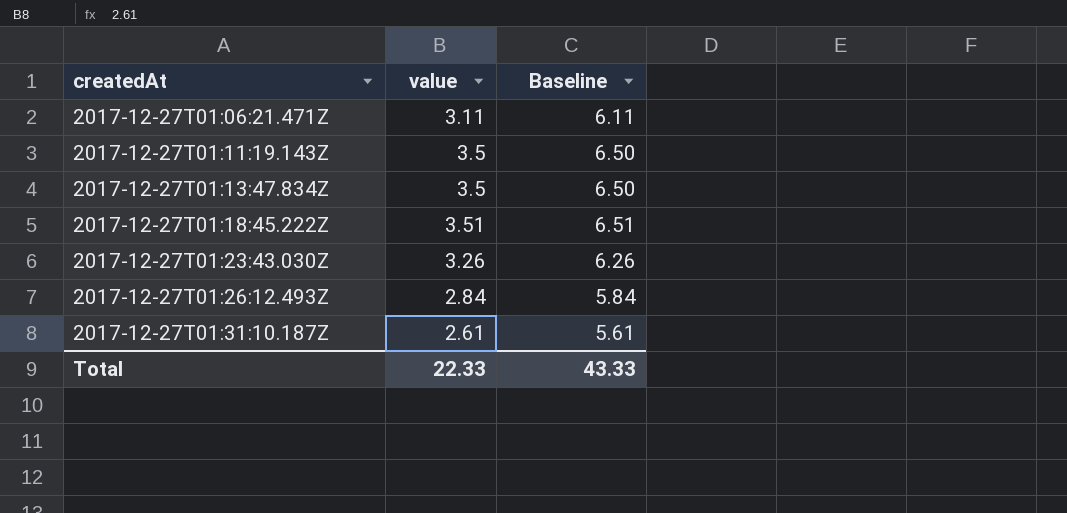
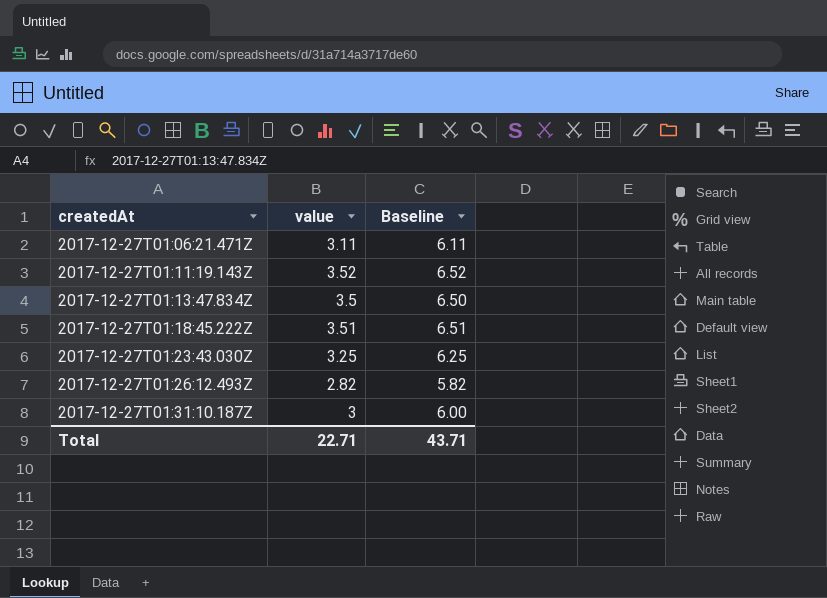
2017-12-27T01:11:19.143Z | value: 3.5 -> 3.52
2017-12-27T01:11:19.143Z | Baseline: 6.50 -> 6.52
2017-12-27T01:23:43.030Z | value: 3.26 -> 3.25
2017-12-27T01:23:43.030Z | Baseline: 6.26 -> 6.25
2017-12-27T01:26:12.493Z | value: 2.84 -> 2.82
2017-12-27T01:26:12.493Z | Baseline: 5.84 -> 5.82
2017-12-27T01:31:10.187Z | value: 2.61 -> 3
2017-12-27T01:31:10.187Z | Baseline: 5.61 -> 6.00
Total | value: 22.33 -> 22.71
Total | Baseline: 43.33 -> 43.71

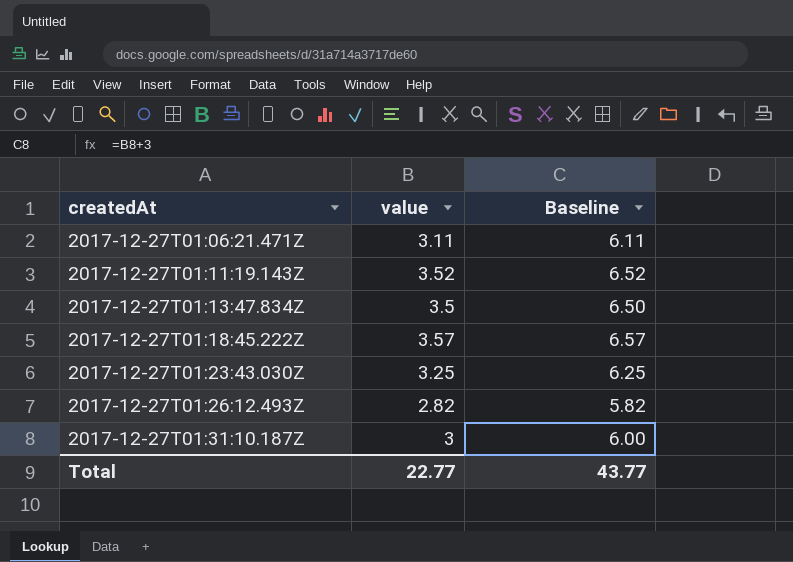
2017-12-27T01:18:45.222Z | value: 3.51 -> 3.57
2017-12-27T01:18:45.222Z | Baseline: 6.51 -> 6.57
Total | value: 22.71 -> 22.77
Total | Baseline: 43.71 -> 43.77

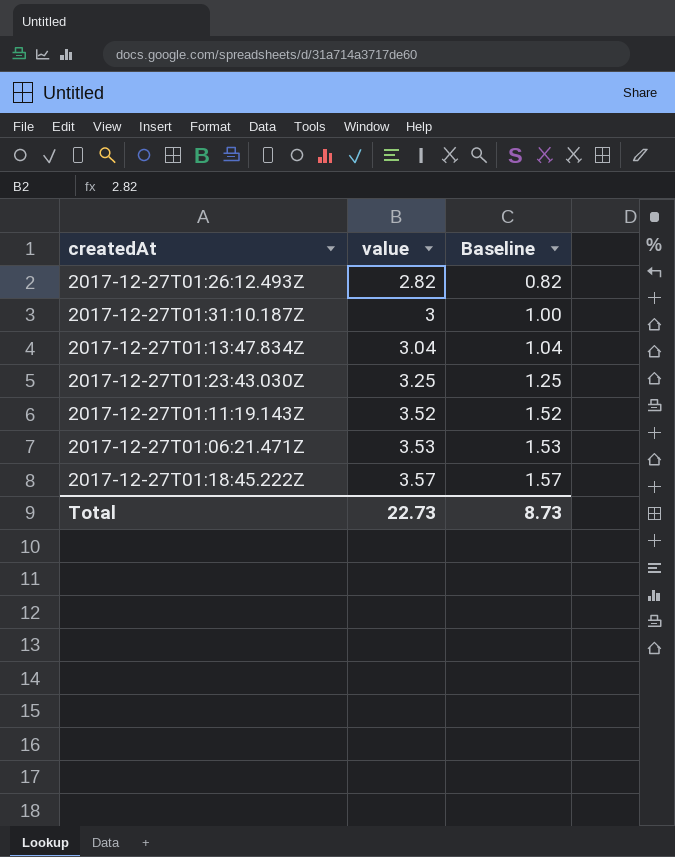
row order: createdAt ascending -> value ascending
column Baseline | formula: [value] + 3 -> [value] - 2
2017-12-27T01:13:47.834Z | value: 3.5 -> 3.04
2017-12-27T01:06:21.471Z | value: 3.11 -> 3.53
Total | value: 22.77 -> 22.73
Total | Baseline: 43.77 -> 8.73

